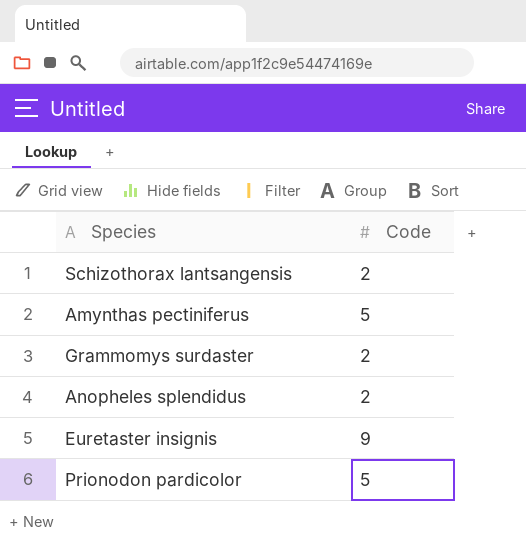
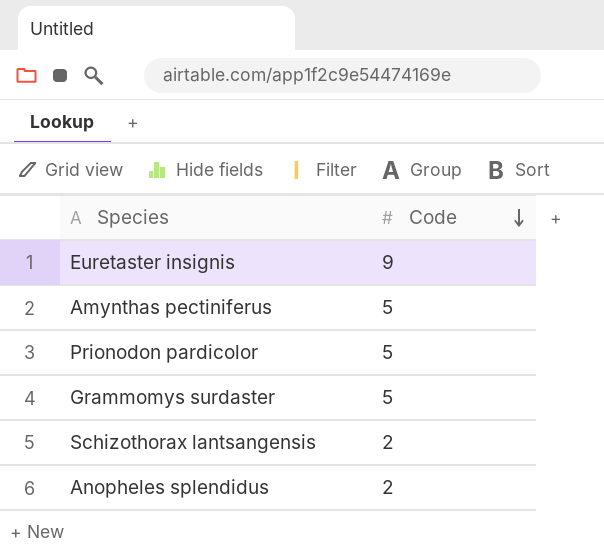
row order: none -> Code descending
Grammomys surdaster | Code: 2 -> 5

